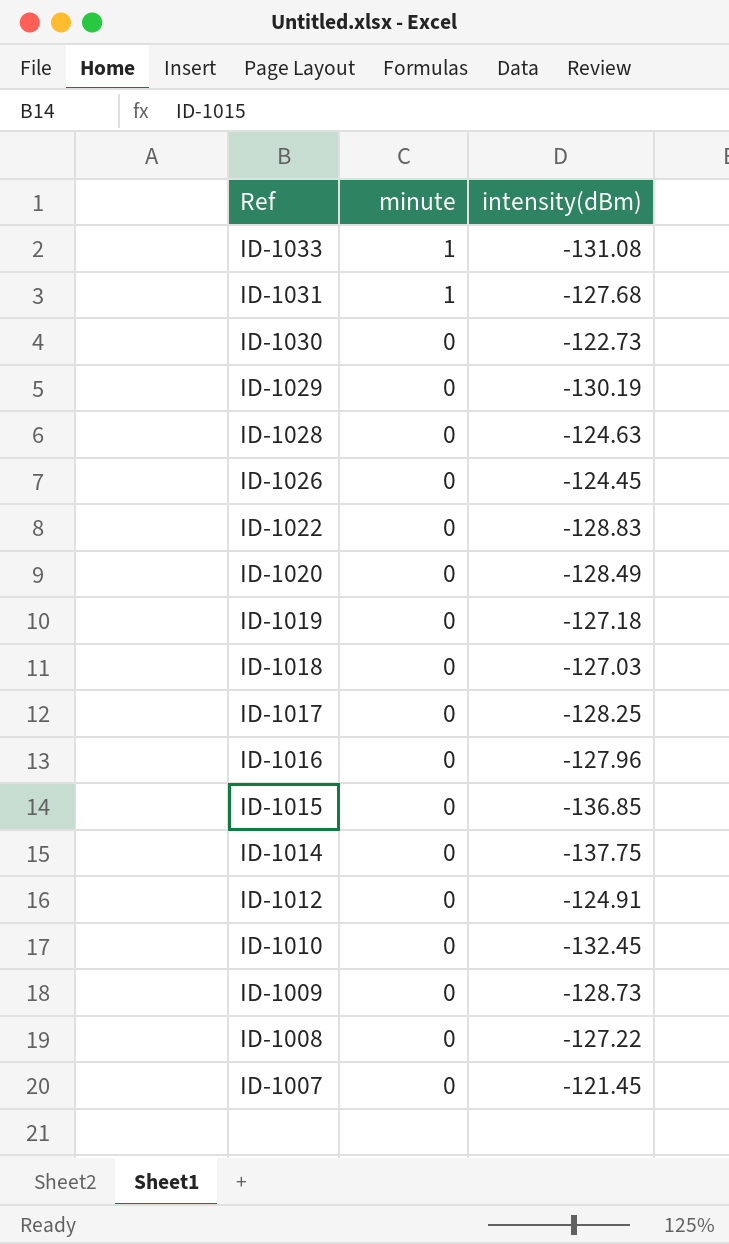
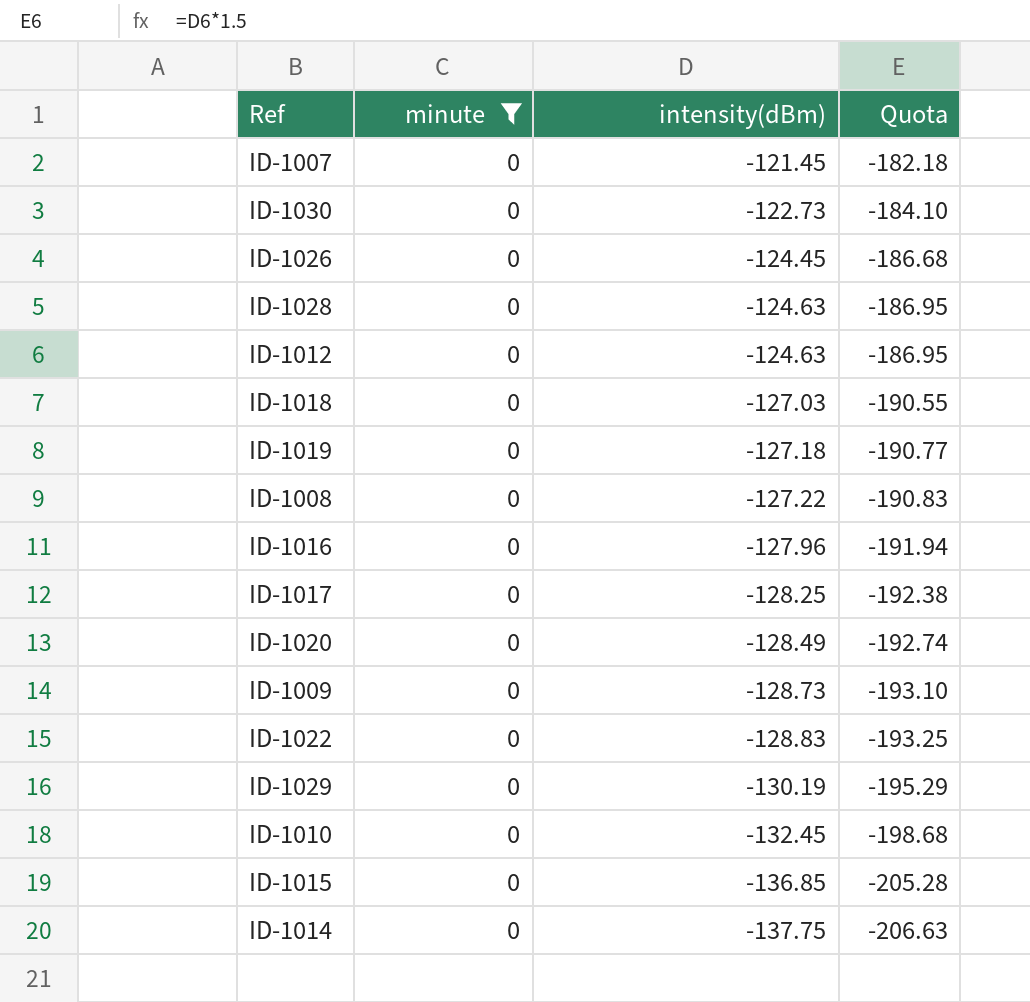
filter: none -> minute = 0
row order: Ref descending -> intensity(dBm) descending
column Quota | formula: none -> [intensity(dBm)] * 1.5
ID-1012 | intensity(dBm): -124.91 -> -124.63

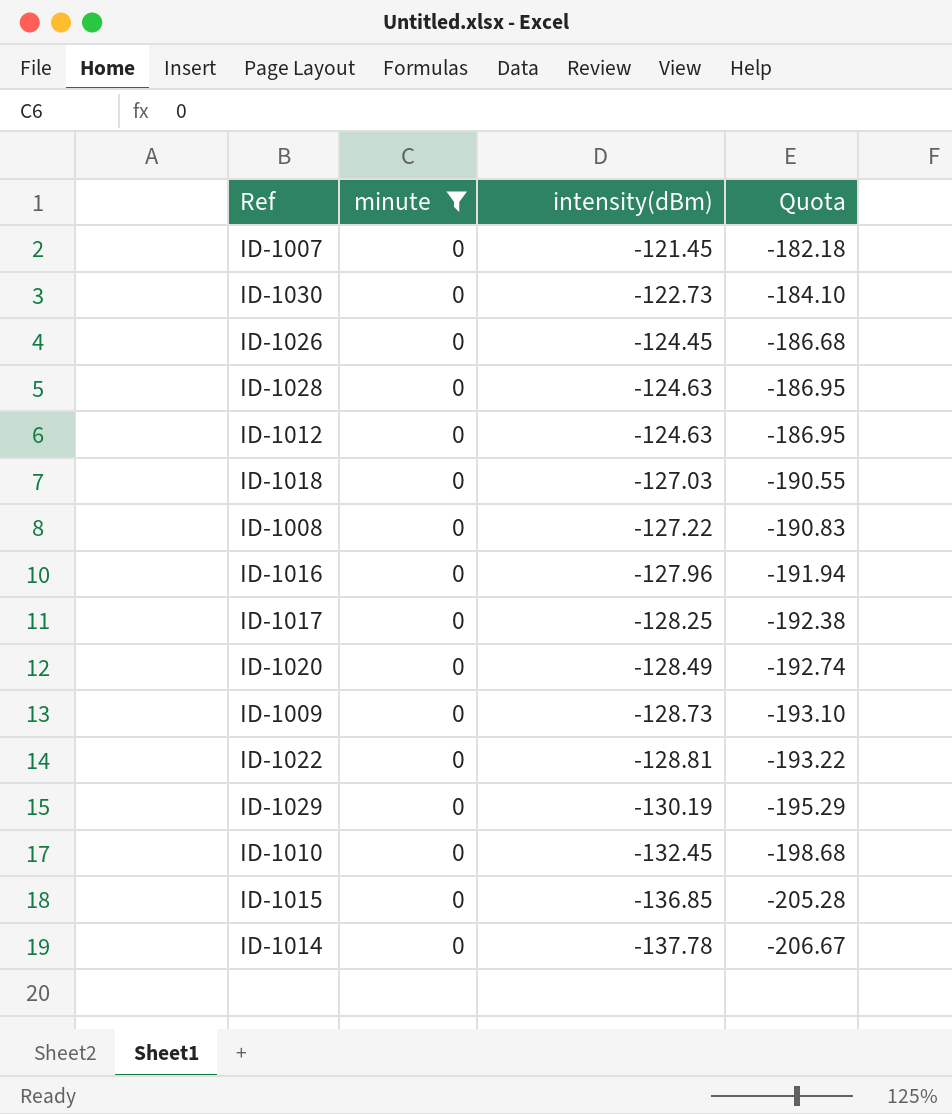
row ID-1019: 0 | -127.18 | -190.77 -> none
ID-1022 | intensity(dBm): -128.83 -> -128.81
ID-1022 | Quota: -193.25 -> -193.22
ID-1014 | intensity(dBm): -137.75 -> -137.78
ID-1014 | Quota: -206.63 -> -206.67

